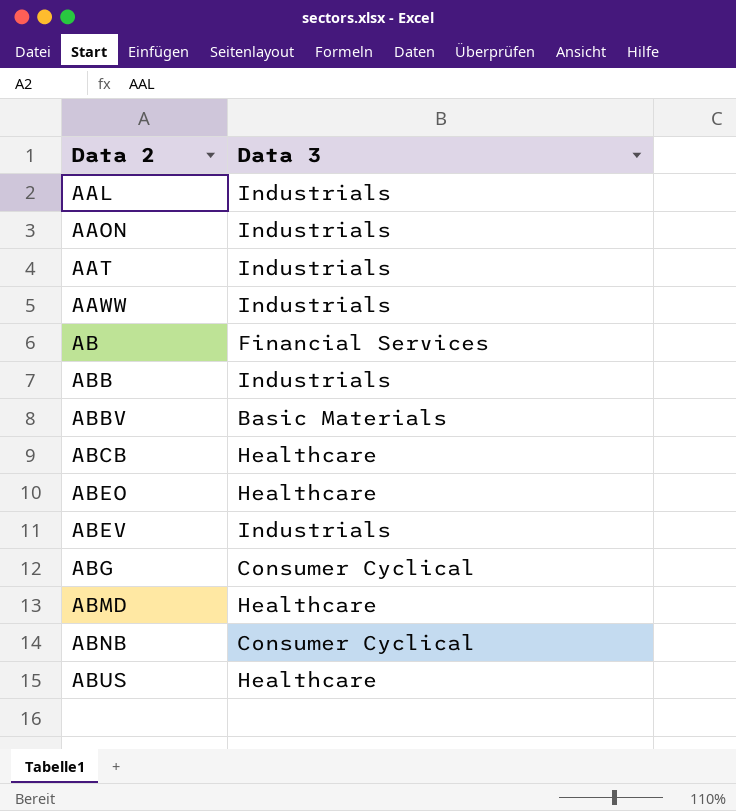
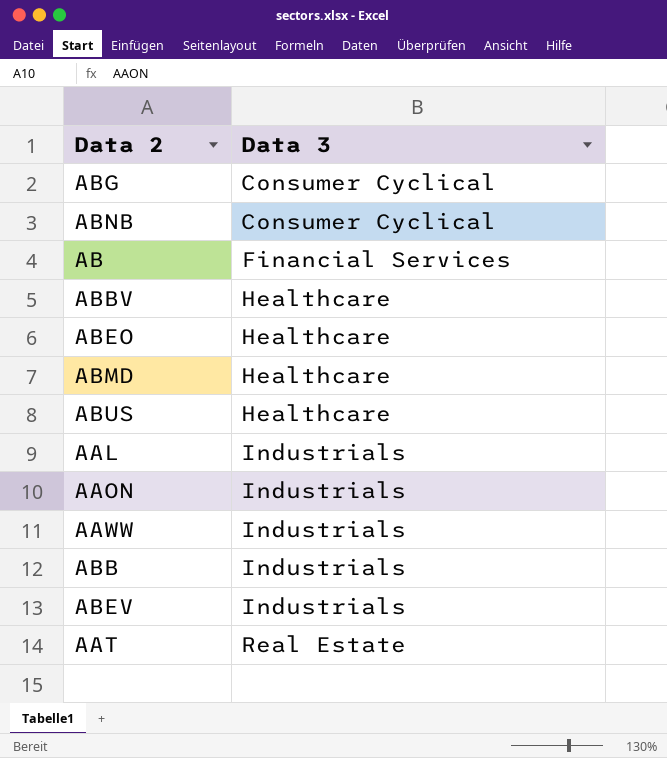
row order: Data 2 ascending -> Data 3 ascending
row ABCB: Healthcare -> none
ABBV | Data 3: Basic Materials -> Healthcare
AAT | Data 3: Industrials -> Real Estate

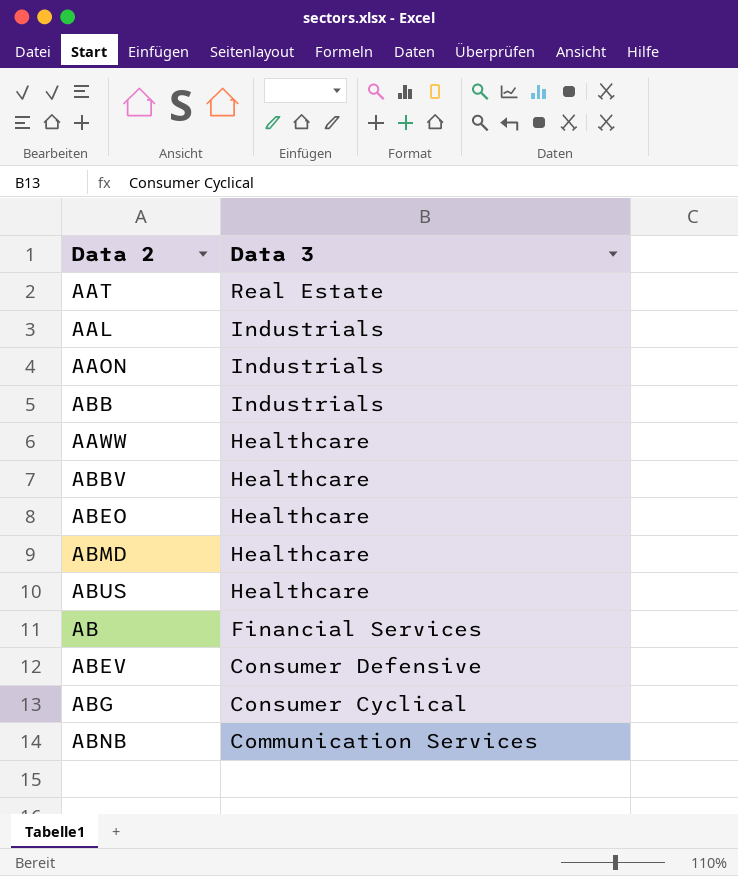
row order: Data 3 ascending -> Data 3 descending
AAWW | Data 3: Industrials -> Healthcare
ABEV | Data 3: Industrials -> Consumer Defensive
ABNB | Data 3: Consumer Cyclical -> Communication Services

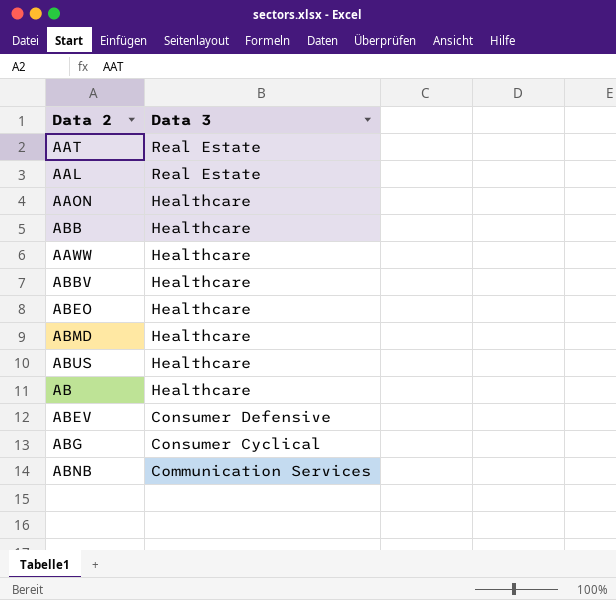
AAL | Data 3: Industrials -> Real Estate
AAON | Data 3: Industrials -> Healthcare
ABB | Data 3: Industrials -> Healthcare
AB | Data 3: Financial Services -> Healthcare

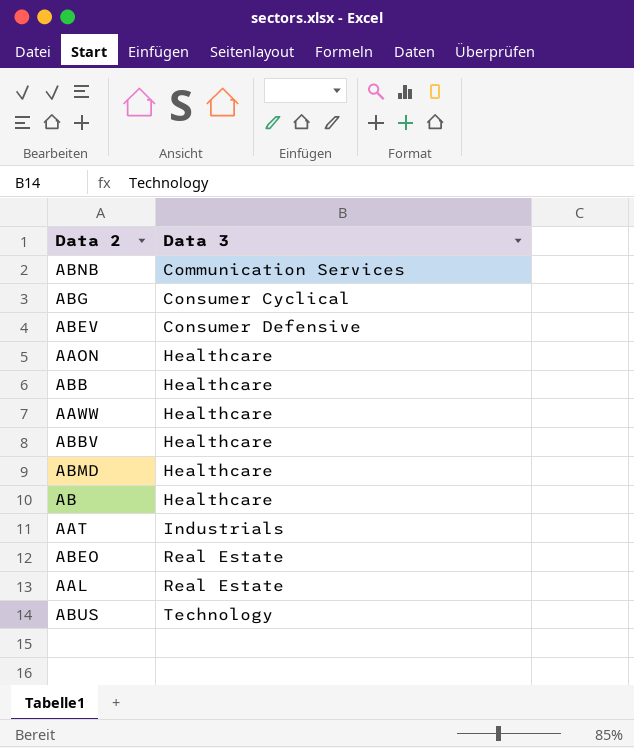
row order: Data 3 descending -> Data 3 ascending
AAT | Data 3: Real Estate -> Industrials
ABEO | Data 3: Healthcare -> Real Estate
ABUS | Data 3: Healthcare -> Technology

